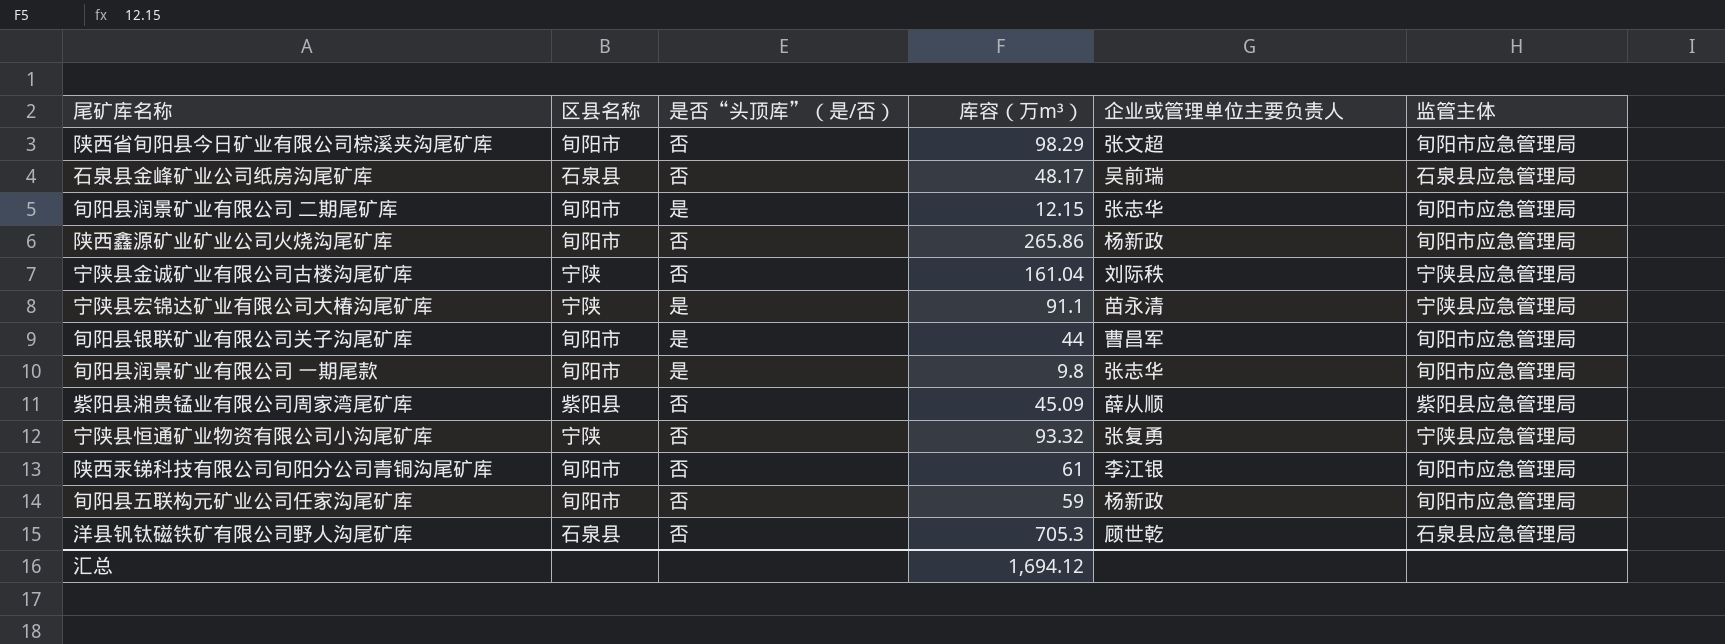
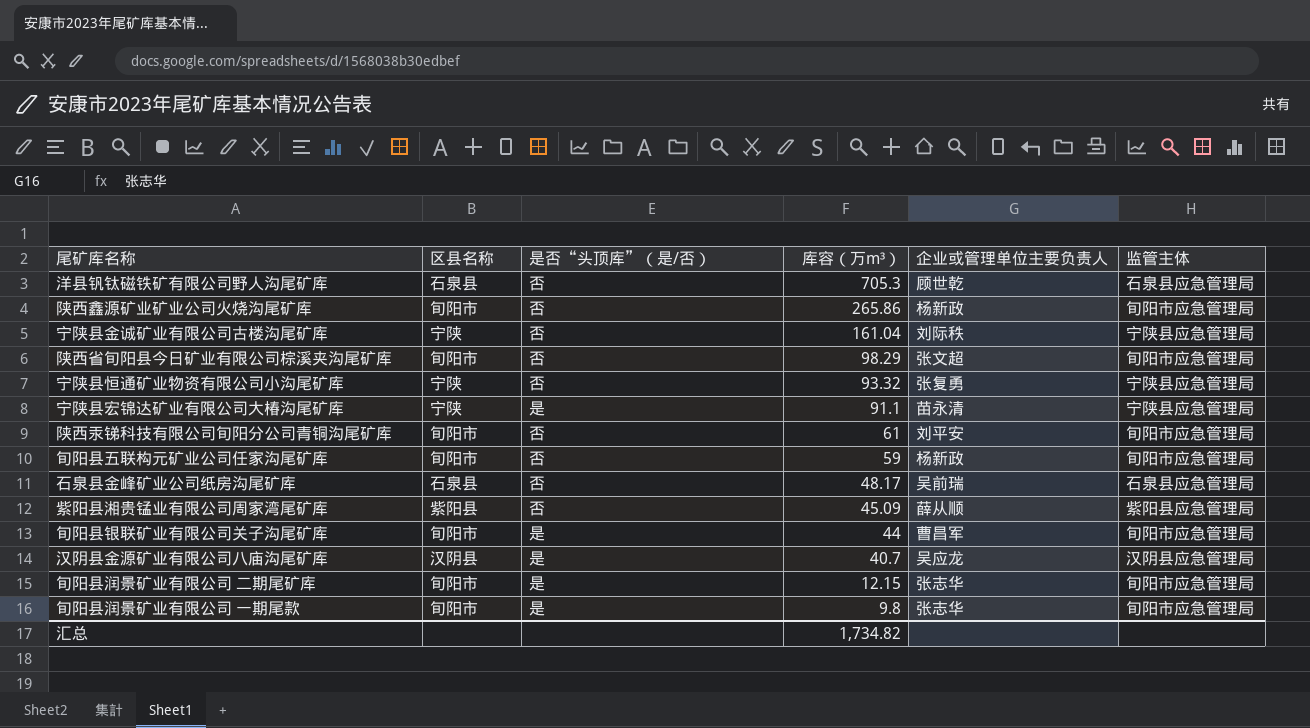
row order: none -> 库容（万m³） descending
陕西汞锑科技有限公司旬阳分公司青铜沟尾矿库 | 企业或管理单位主要负责人: 李江银 -> 刘平安
row 汉阴县金源矿业有限公司八庙沟尾矿库: none -> 汉阴县 | 是 | 40.7 | 吴应龙 | 汉阴县应急管理局
汇总 | 库容（万m³）: 1,694.12 -> 1,734.82

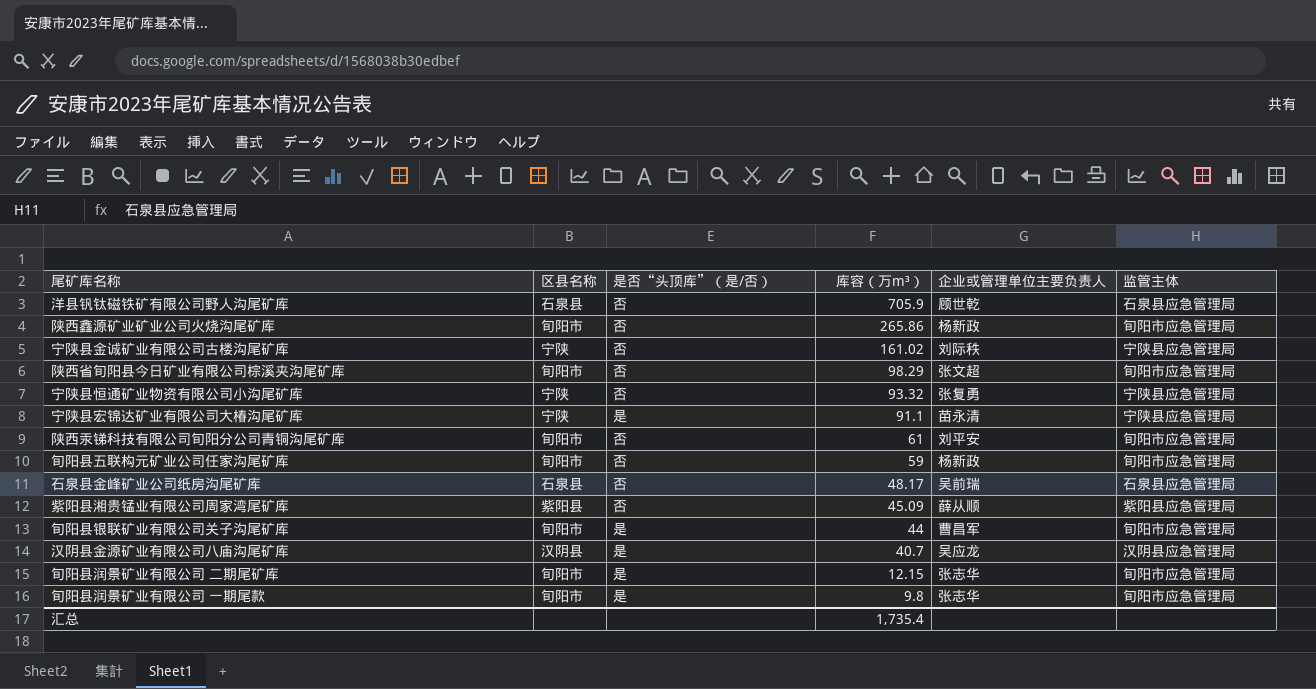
洋县钒钛磁铁矿有限公司野人沟尾矿库 | 库容（万m³）: 705.3 -> 705.9
宁陕县金诚矿业有限公司古楼沟尾矿库 | 库容（万m³）: 161.04 -> 161.02
汇总 | 库容（万m³）: 1,734.82 -> 1,735.4

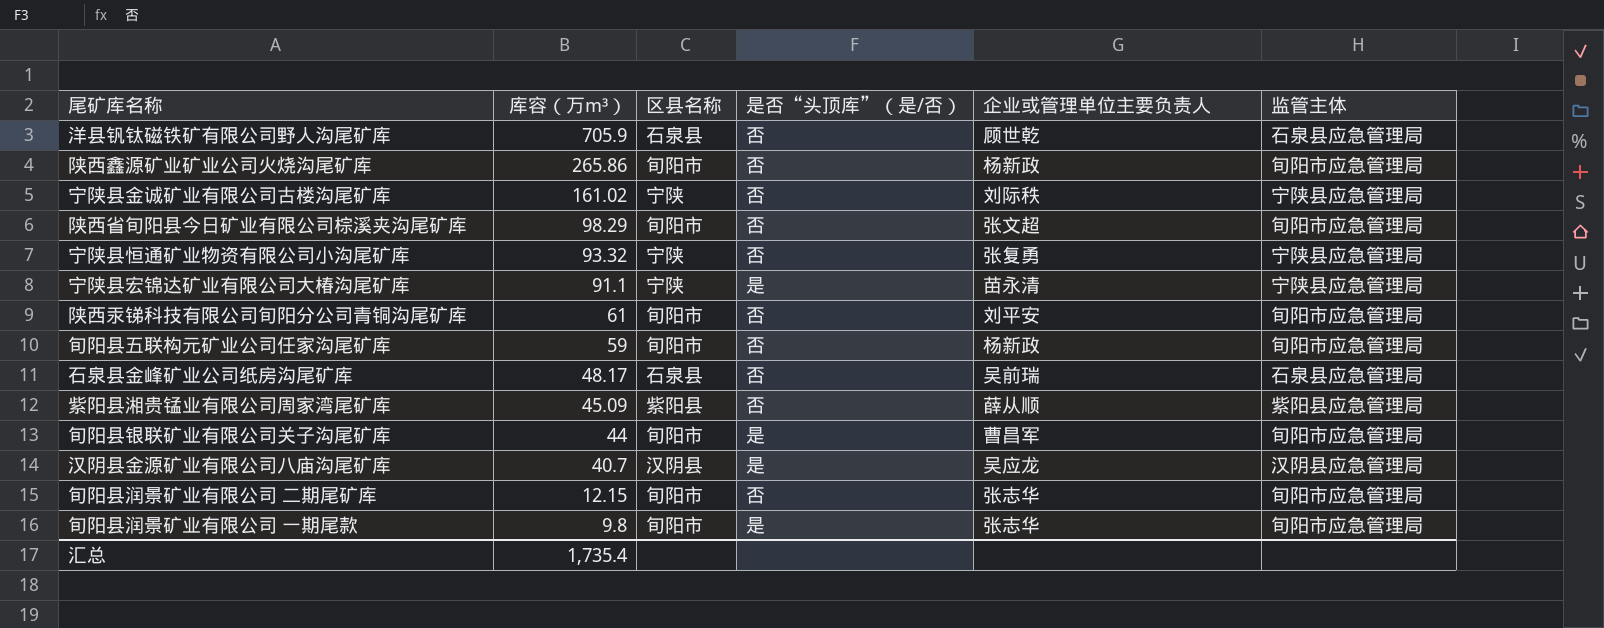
column 库容（万m³） | position: 4 -> 2
旬阳县润景矿业有限公司 二期尾矿库 | 是否“头顶库”（是/否）: 是 -> 否

